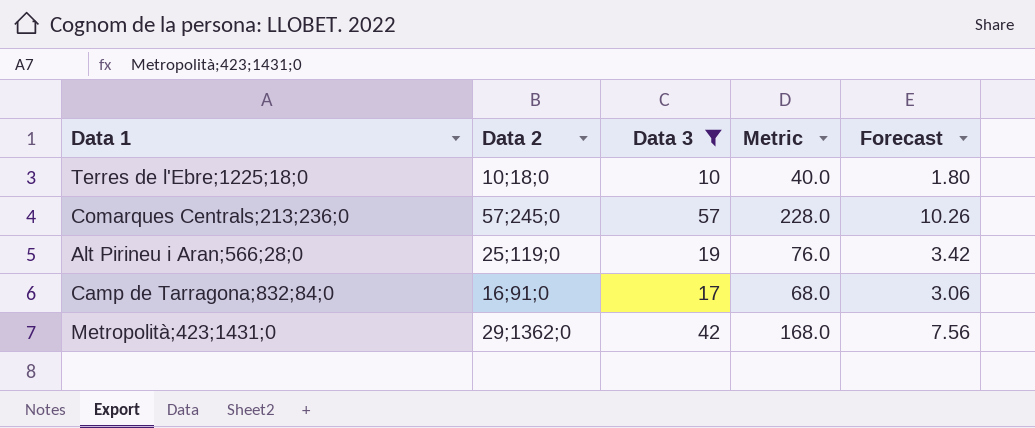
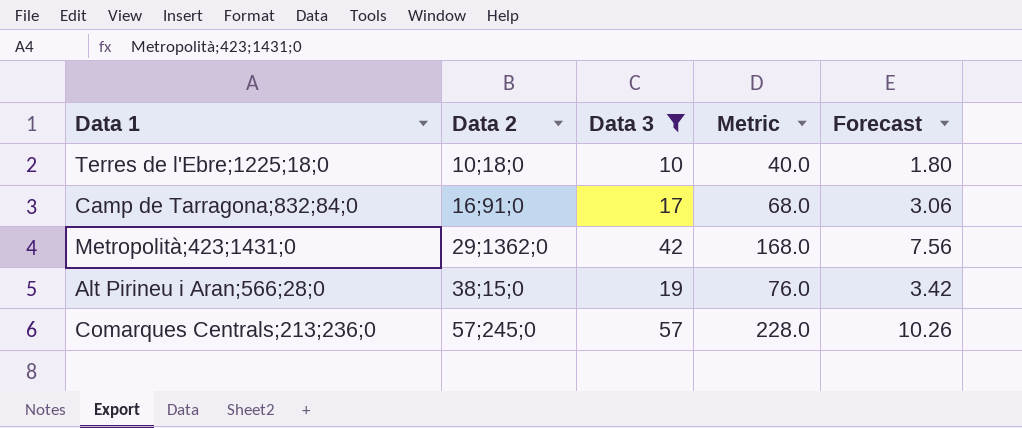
row order: none -> Data 2 ascending
Alt Pirineu i Aran;566;28;0 | Data 2: 25;119;0 -> 38;15;0

